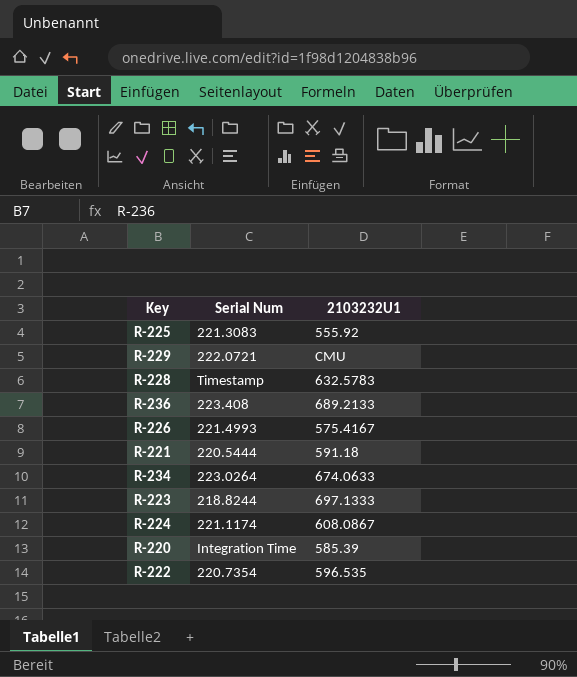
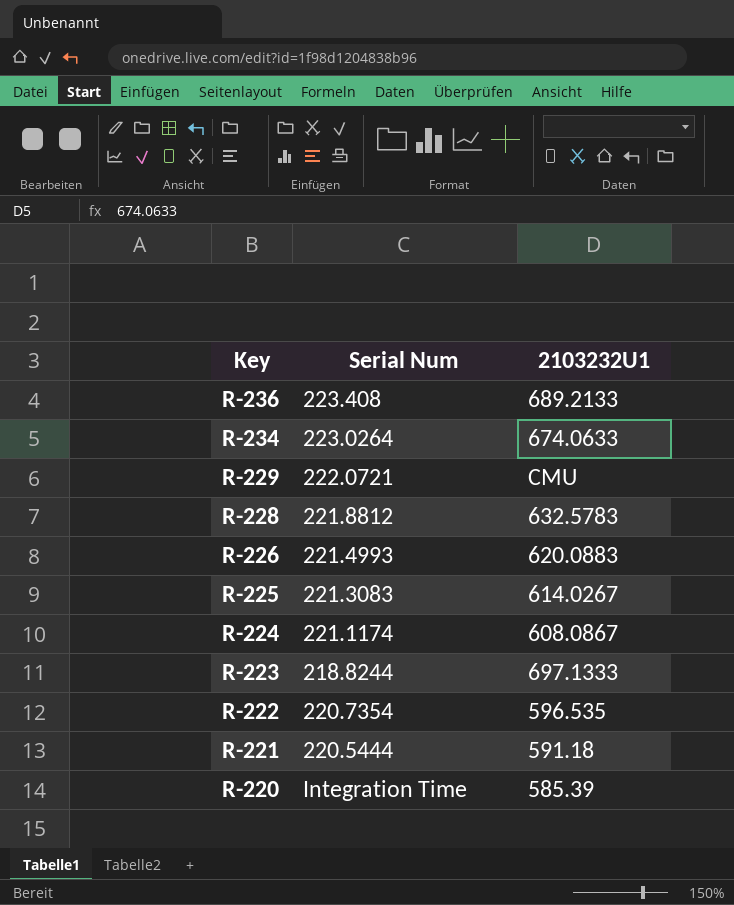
row order: none -> Key descending
R-228 | Serial Num: Timestamp -> 221.8812
R-226 | 2103232U1: 575.4167 -> 620.0883
R-225 | 2103232U1: 555.92 -> 614.0267

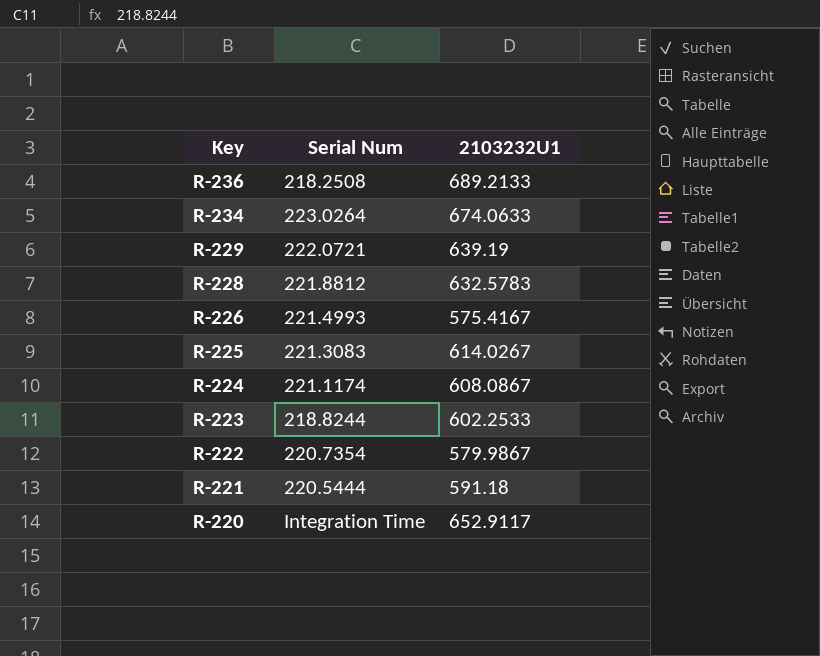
R-236 | Serial Num: 223.408 -> 218.2508
R-229 | 2103232U1: CMU -> 639.19
R-226 | 2103232U1: 620.0883 -> 575.4167
R-223 | 2103232U1: 697.1333 -> 602.2533
R-222 | 2103232U1: 596.535 -> 579.9867
R-220 | 2103232U1: 585.39 -> 652.9117

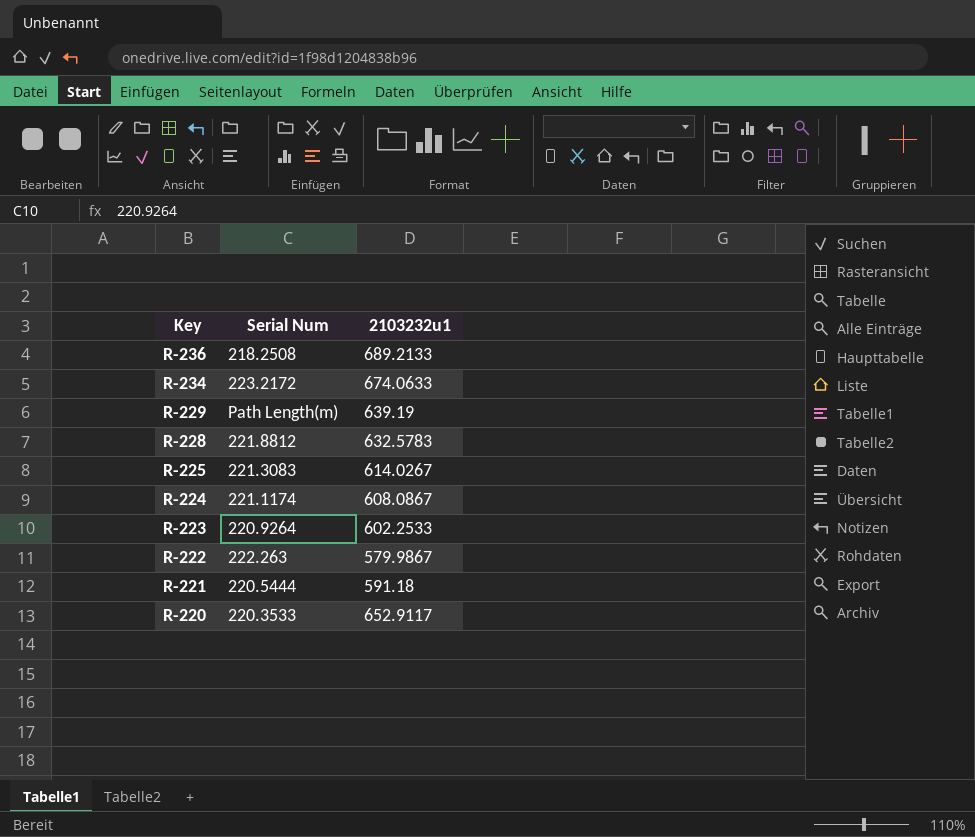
column name: 2103232U1 -> 2103232u1
row R-226: 221.4993 | 575.4167 -> none
R-234 | Serial Num: 223.0264 -> 223.2172
R-229 | Serial Num: 222.0721 -> Path Length(m)
R-223 | Serial Num: 218.8244 -> 220.9264
R-222 | Serial Num: 220.7354 -> 222.263
R-220 | Serial Num: Integration Time -> 220.3533

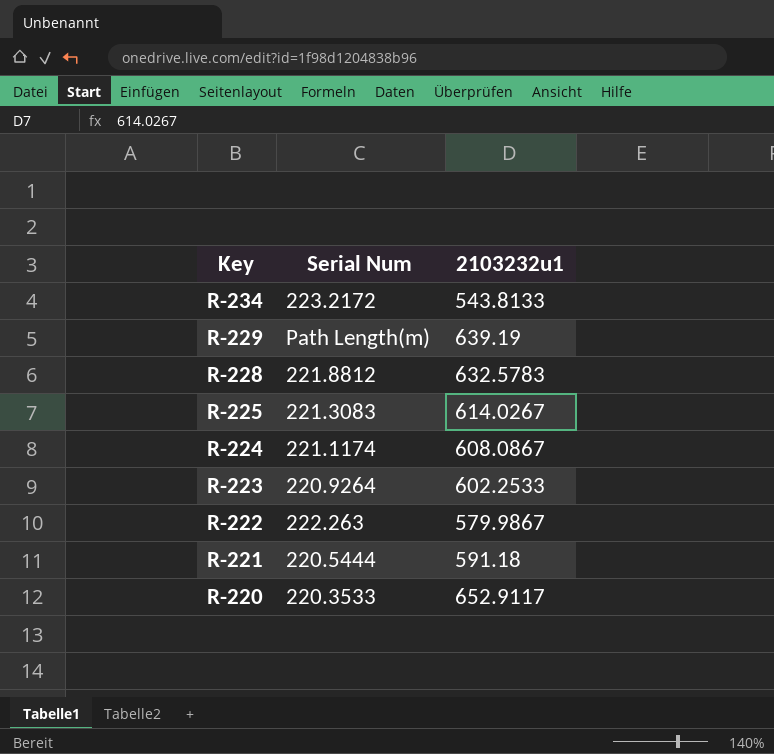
row R-236: 218.2508 | 689.2133 -> none
R-234 | 2103232u1: 674.0633 -> 543.8133

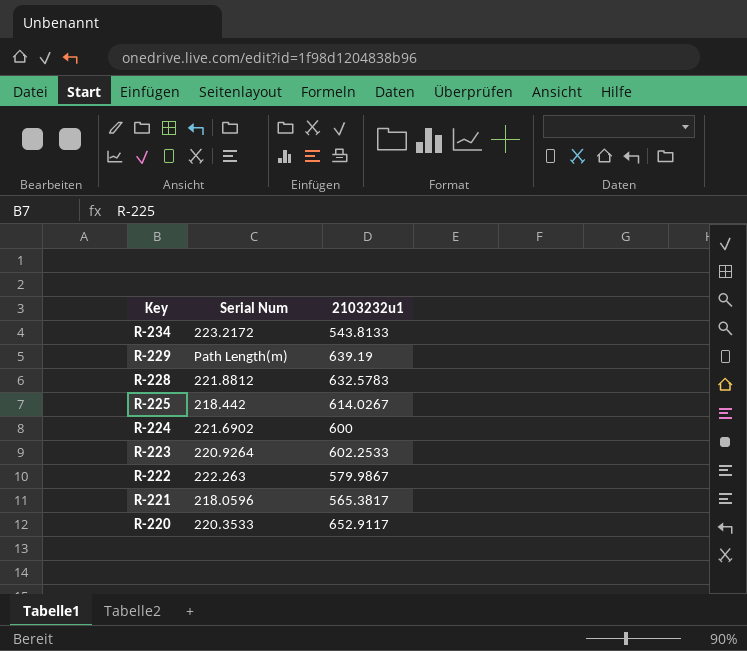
R-225 | Serial Num: 221.3083 -> 218.442
R-224 | Serial Num: 221.1174 -> 221.6902
R-224 | 2103232u1: 608.0867 -> 600
R-221 | Serial Num: 220.5444 -> 218.0596
R-221 | 2103232u1: 591.18 -> 565.3817

